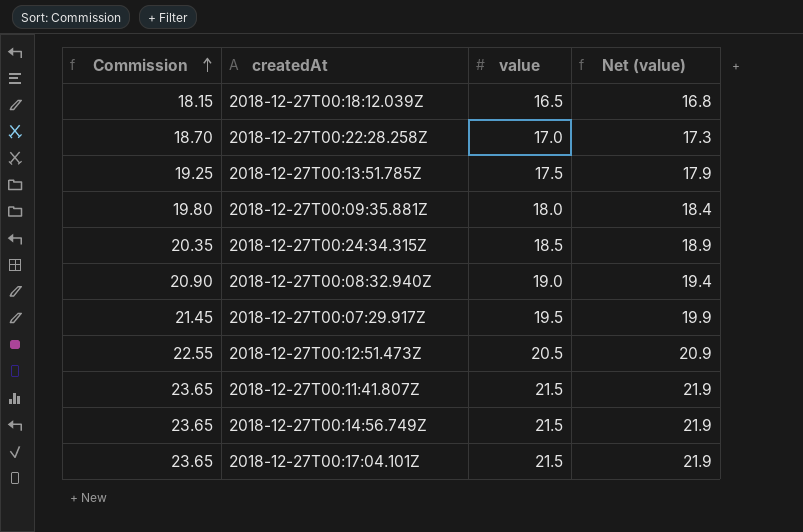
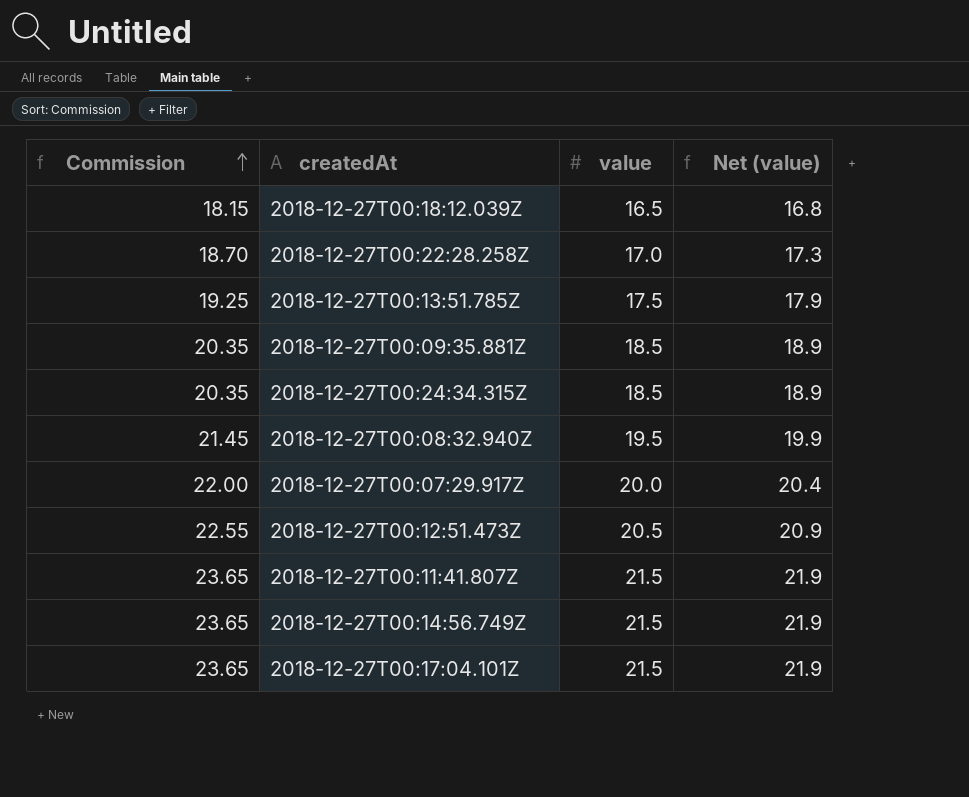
2018-12-27T00:09:35.881Z | Commission: 19.80 -> 20.35
2018-12-27T00:09:35.881Z | value: 18.0 -> 18.5
2018-12-27T00:09:35.881Z | Net (value): 18.4 -> 18.9
2018-12-27T00:08:32.940Z | Commission: 20.90 -> 21.45
2018-12-27T00:08:32.940Z | value: 19.0 -> 19.5
2018-12-27T00:08:32.940Z | Net (value): 19.4 -> 19.9
2018-12-27T00:07:29.917Z | Commission: 21.45 -> 22.00
2018-12-27T00:07:29.917Z | value: 19.5 -> 20.0
2018-12-27T00:07:29.917Z | Net (value): 19.9 -> 20.4

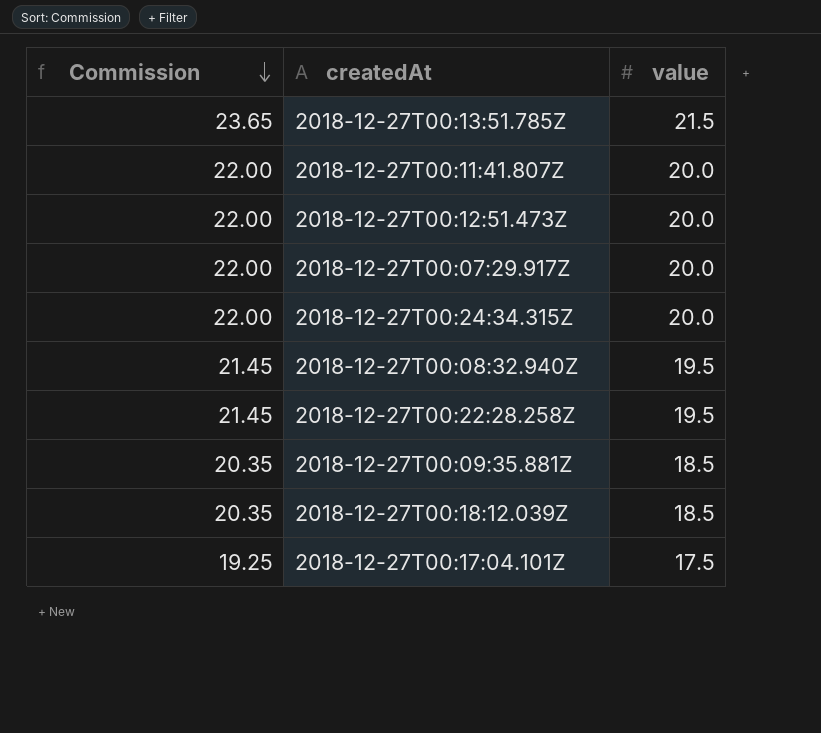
row order: Commission ascending -> Commission descending
column Net (value) | formula: [value] * 1.02 -> none
row 2018-12-27T00:14:56.749Z: 23.65 | 21.5 | 21.9 -> none
2018-12-27T00:13:51.785Z | Commission: 19.25 -> 23.65
2018-12-27T00:13:51.785Z | value: 17.5 -> 21.5
2018-12-27T00:11:41.807Z | Commission: 23.65 -> 22.00
2018-12-27T00:11:41.807Z | value: 21.5 -> 20.0
2018-12-27T00:12:51.473Z | Commission: 22.55 -> 22.00
2018-12-27T00:12:51.473Z | value: 20.5 -> 20.0
2018-12-27T00:24:34.315Z | Commission: 20.35 -> 22.00
2018-12-27T00:24:34.315Z | value: 18.5 -> 20.0
2018-12-27T00:22:28.258Z | Commission: 18.70 -> 21.45
2018-12-27T00:22:28.258Z | value: 17.0 -> 19.5
2018-12-27T00:18:12.039Z | Commission: 18.15 -> 20.35
2018-12-27T00:18:12.039Z | value: 16.5 -> 18.5
2018-12-27T00:17:04.101Z | Commission: 23.65 -> 19.25
2018-12-27T00:17:04.101Z | value: 21.5 -> 17.5

